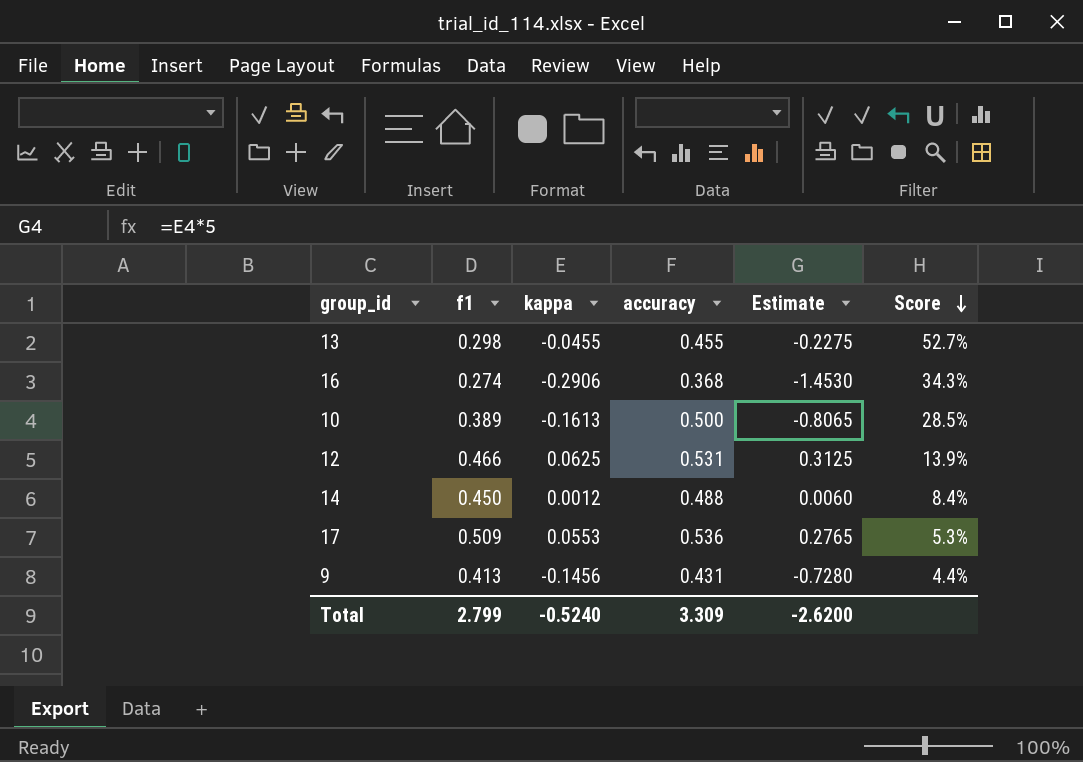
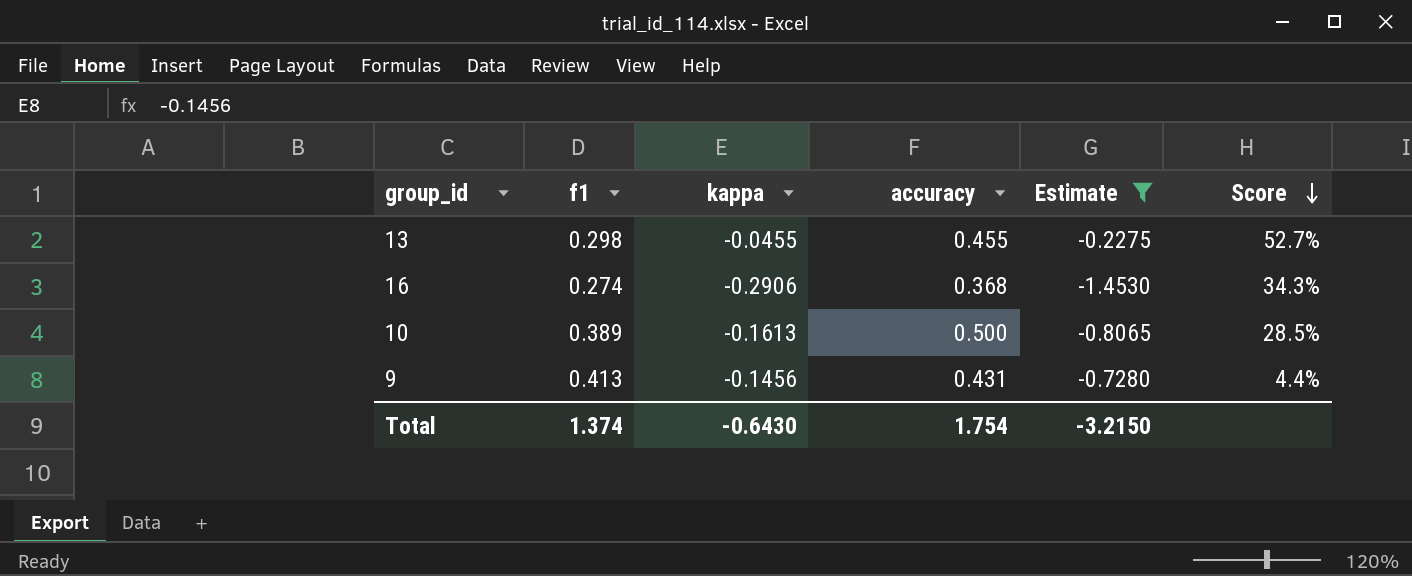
filter: none -> Estimate <= -0.2275
Total | f1: 2.799 -> 1.374
Total | kappa: -0.5240 -> -0.6430
Total | accuracy: 3.309 -> 1.754
Total | Estimate: -2.6200 -> -3.2150

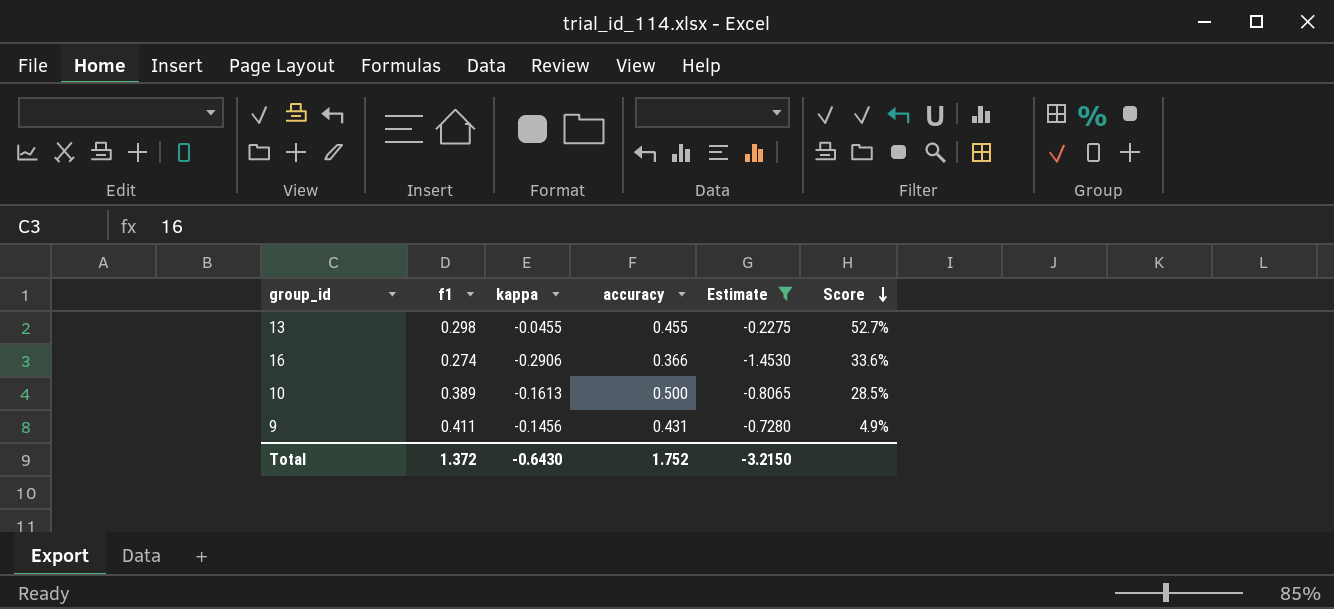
16 | accuracy: 0.368 -> 0.366
16 | Score: 34.3% -> 33.6%
9 | f1: 0.413 -> 0.411
9 | Score: 4.4% -> 4.9%
Total | f1: 1.374 -> 1.372
Total | accuracy: 1.754 -> 1.752

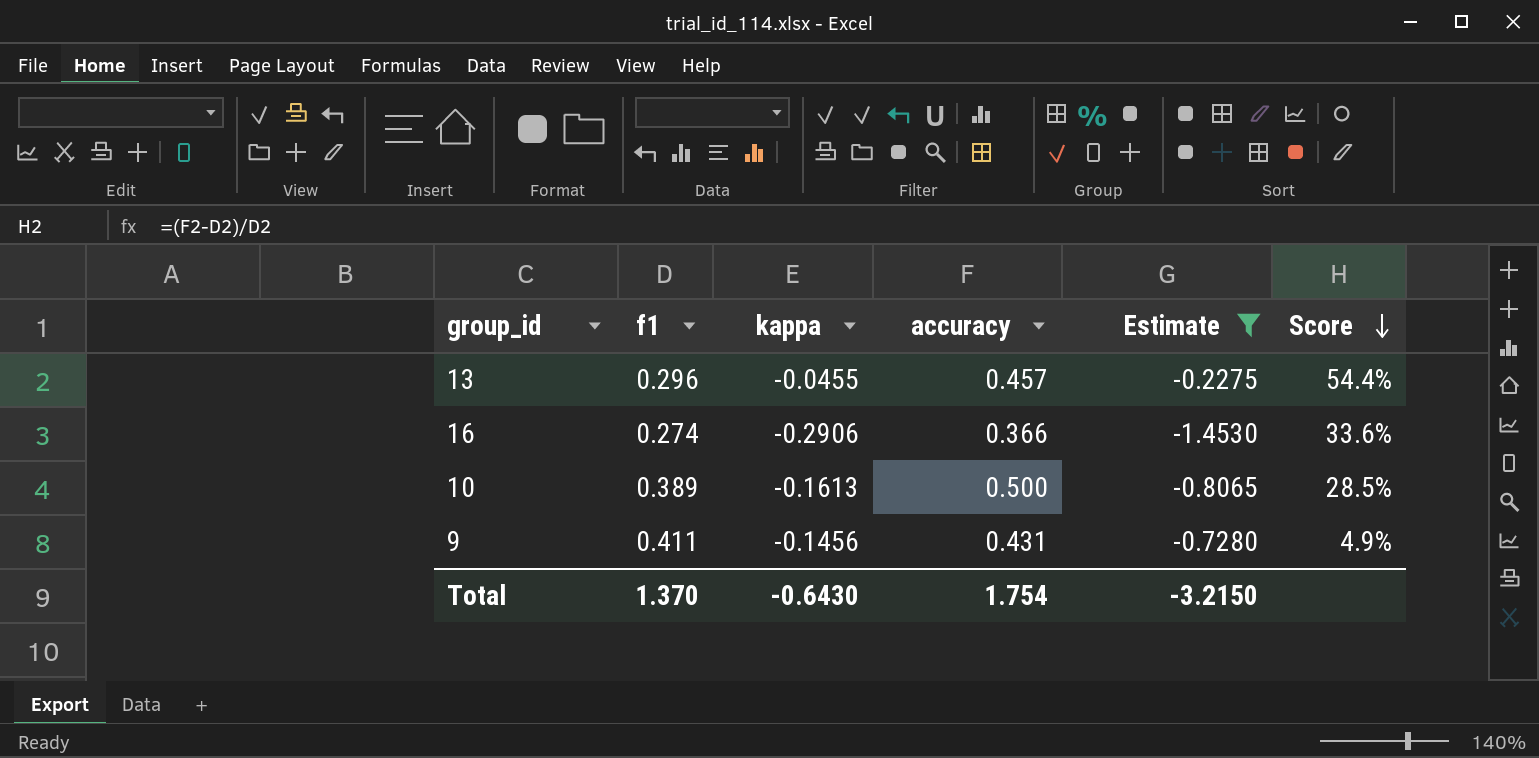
13 | f1: 0.298 -> 0.296
13 | accuracy: 0.455 -> 0.457
13 | Score: 52.7% -> 54.4%
Total | f1: 1.372 -> 1.370
Total | accuracy: 1.752 -> 1.754

